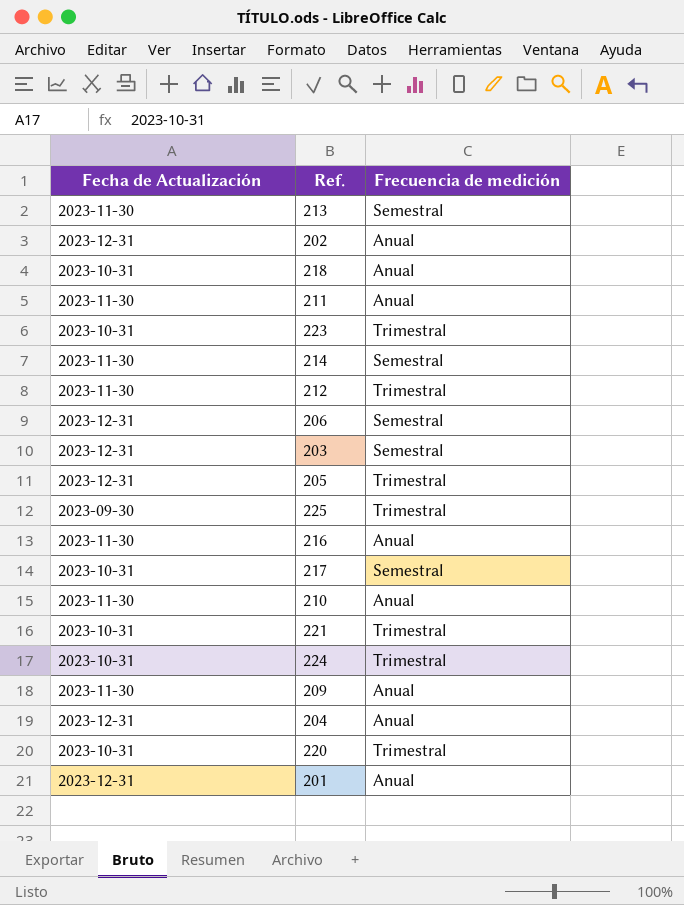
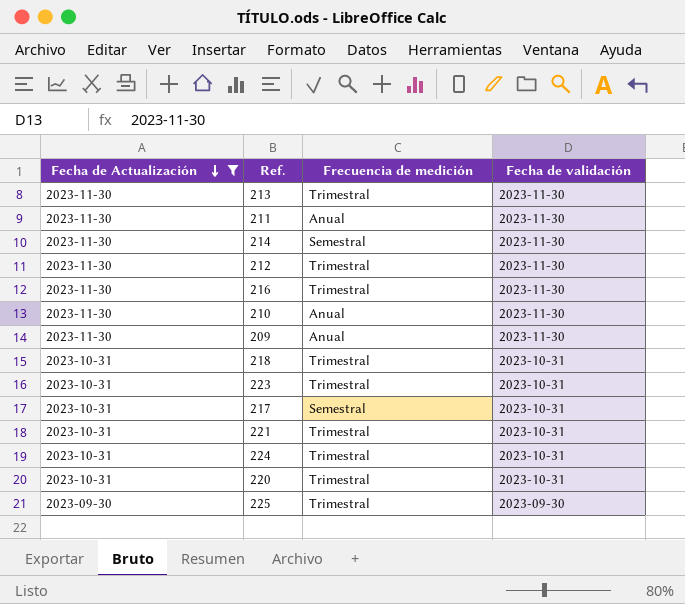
filter: none -> Fecha de Actualización != 2023-12-31
row order: none -> Fecha de Actualización descending
column Fecha de validación | position: none -> 4
213 | Frecuencia de medición: Semestral -> Trimestral
216 | Frecuencia de medición: Anual -> Trimestral
218 | Frecuencia de medición: Anual -> Trimestral

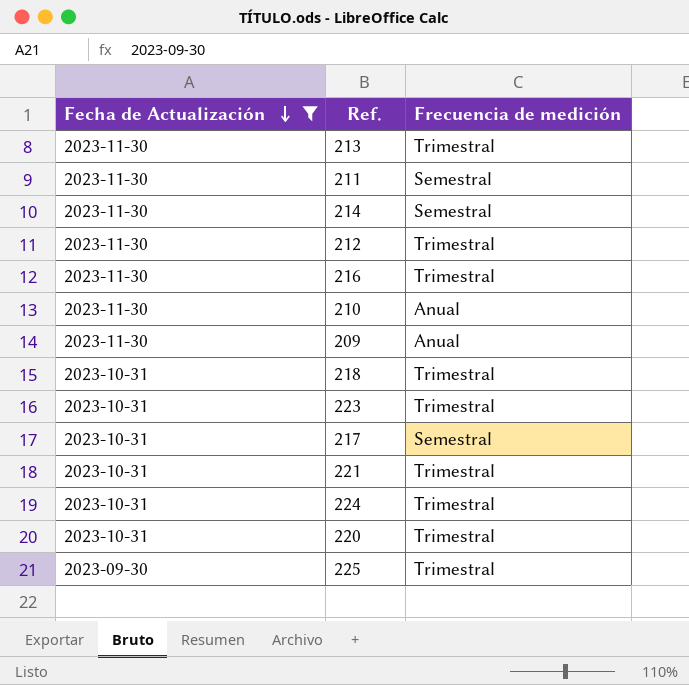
column Fecha de validación | position: 4 -> none
211 | Frecuencia de medición: Anual -> Semestral

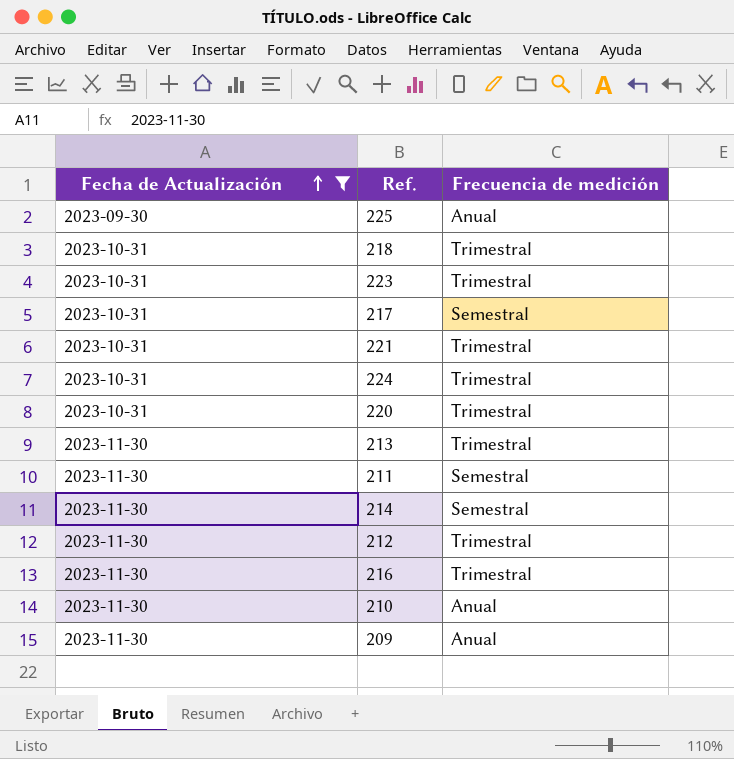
row order: Fecha de Actualización descending -> Fecha de Actualización ascending
225 | Frecuencia de medición: Trimestral -> Anual

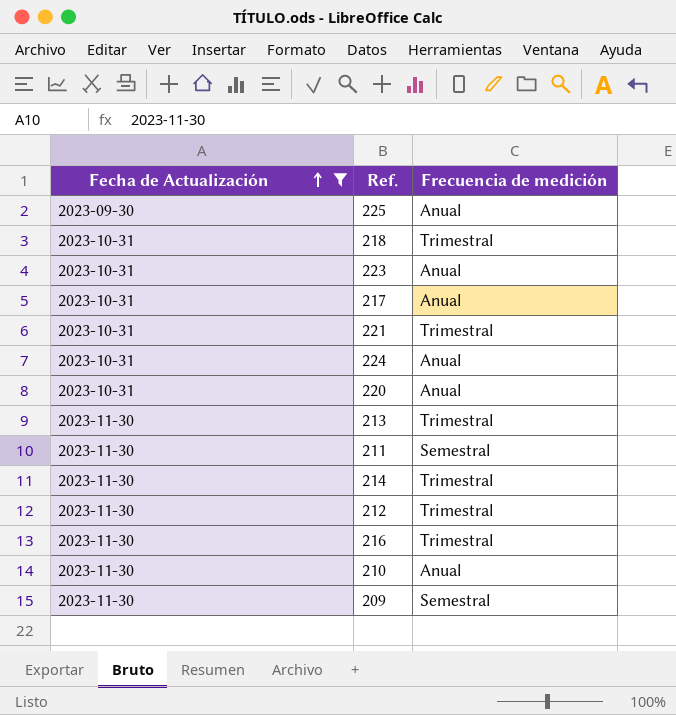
223 | Frecuencia de medición: Trimestral -> Anual
217 | Frecuencia de medición: Semestral -> Anual
224 | Frecuencia de medición: Trimestral -> Anual
220 | Frecuencia de medición: Trimestral -> Anual
214 | Frecuencia de medición: Semestral -> Trimestral
209 | Frecuencia de medición: Anual -> Semestral

